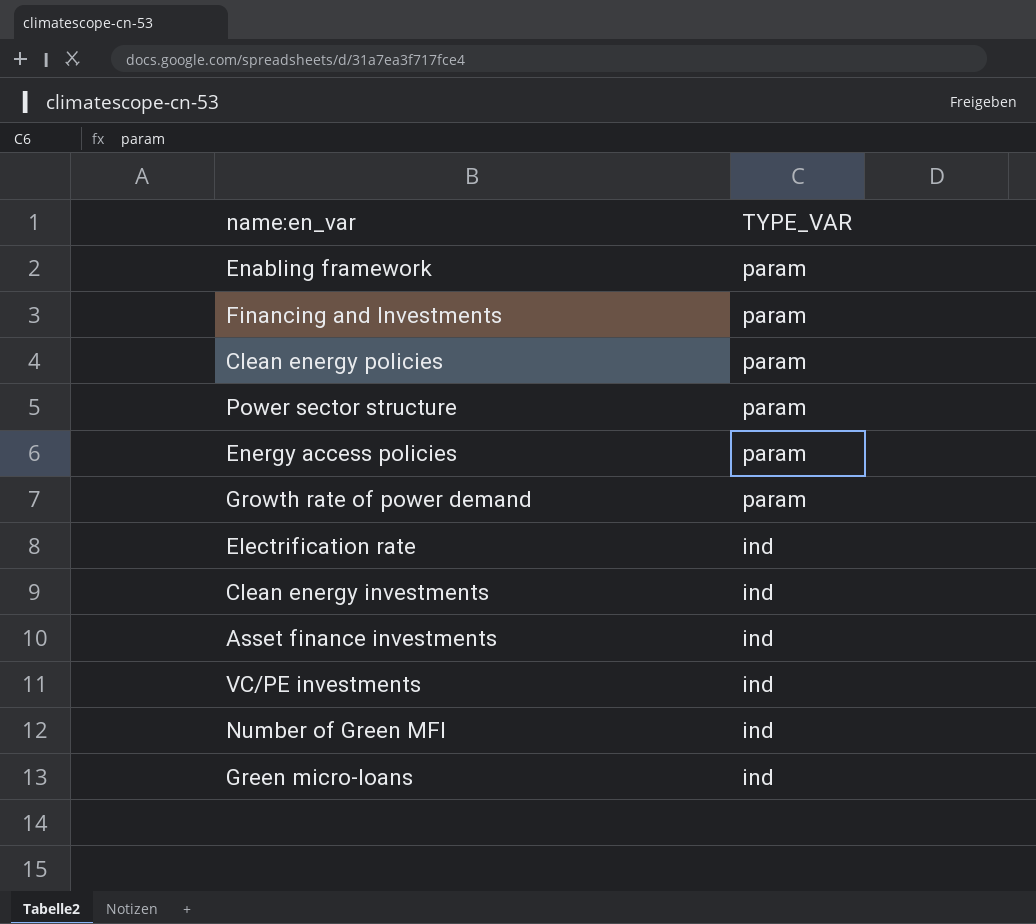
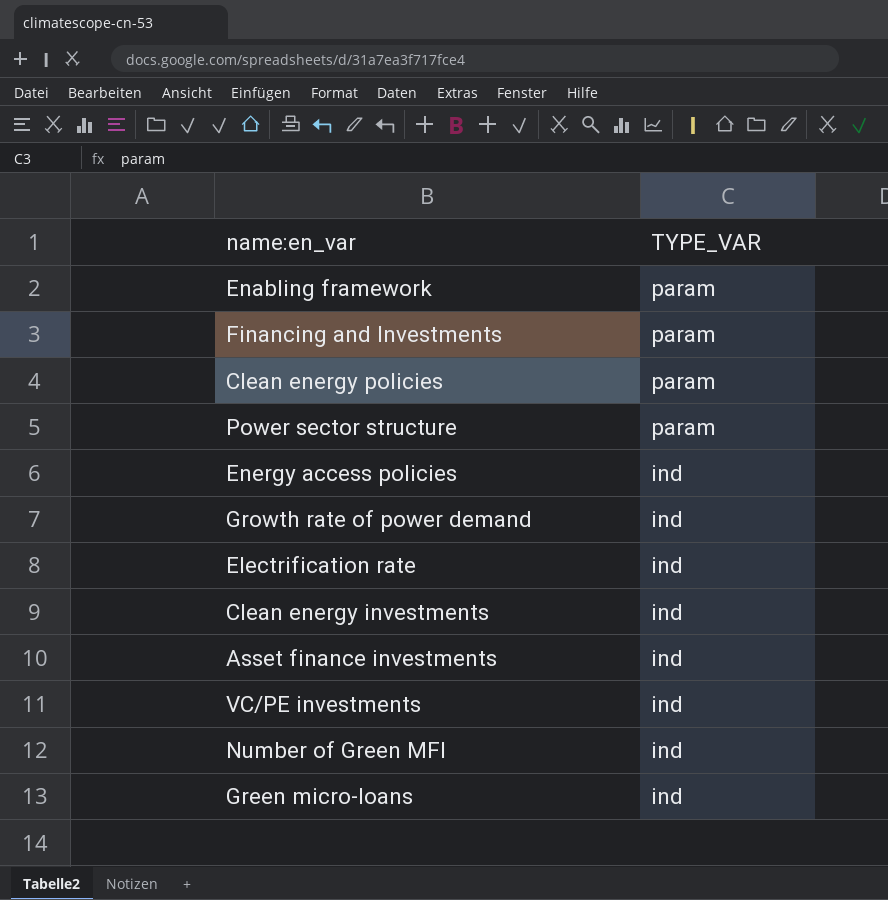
Energy access policies | TYPE_VAR: param -> ind
Growth rate of power demand | TYPE_VAR: param -> ind

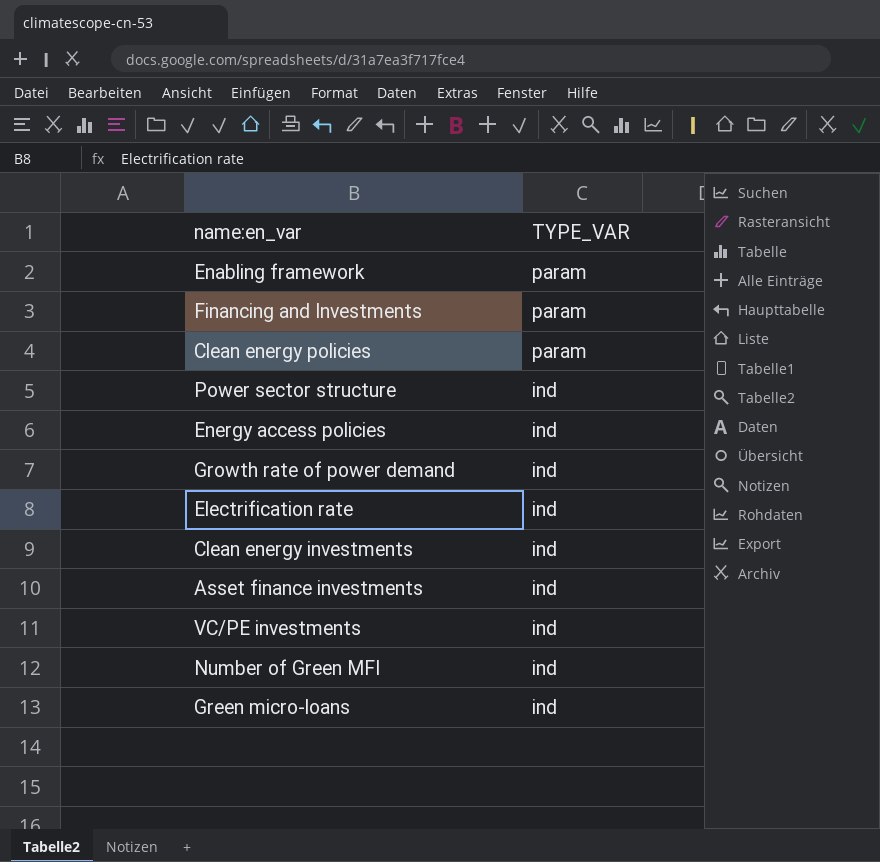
Power sector structure | TYPE_VAR: param -> ind

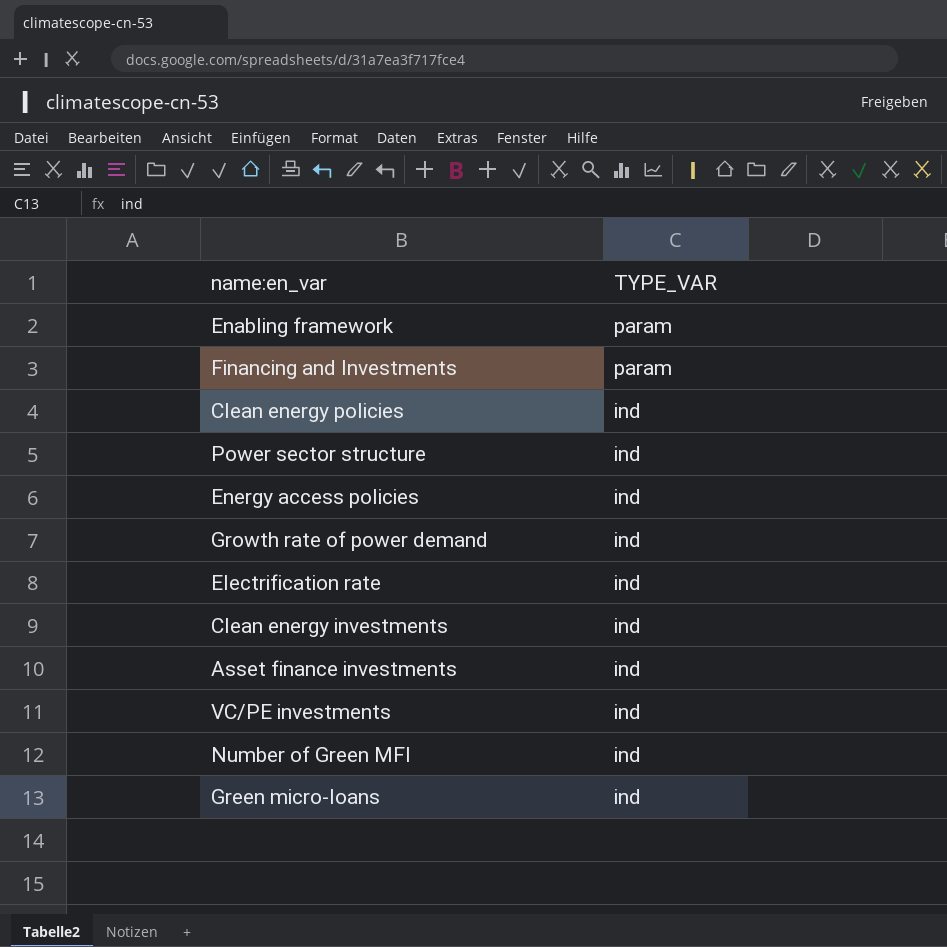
Clean energy policies | TYPE_VAR: param -> ind

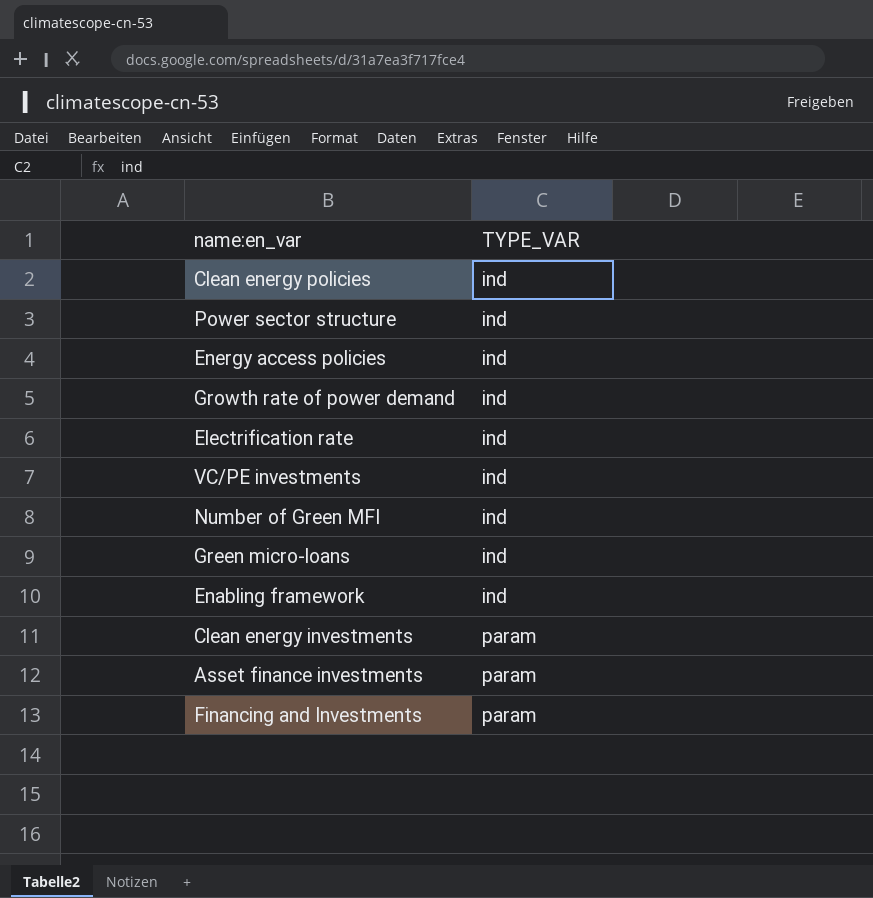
row order: TYPE_VAR descending -> TYPE_VAR ascending
Enabling framework | TYPE_VAR: param -> ind
Clean energy investments | TYPE_VAR: ind -> param
Asset finance investments | TYPE_VAR: ind -> param

